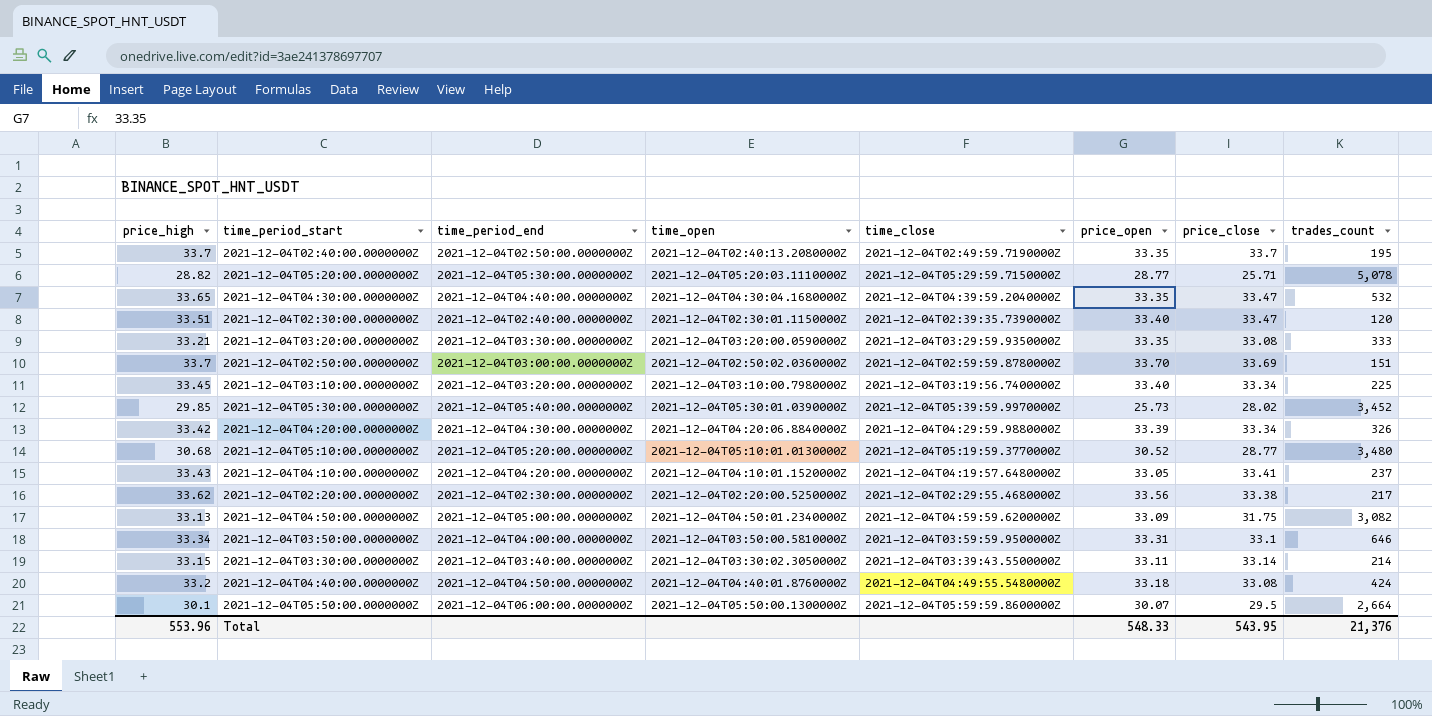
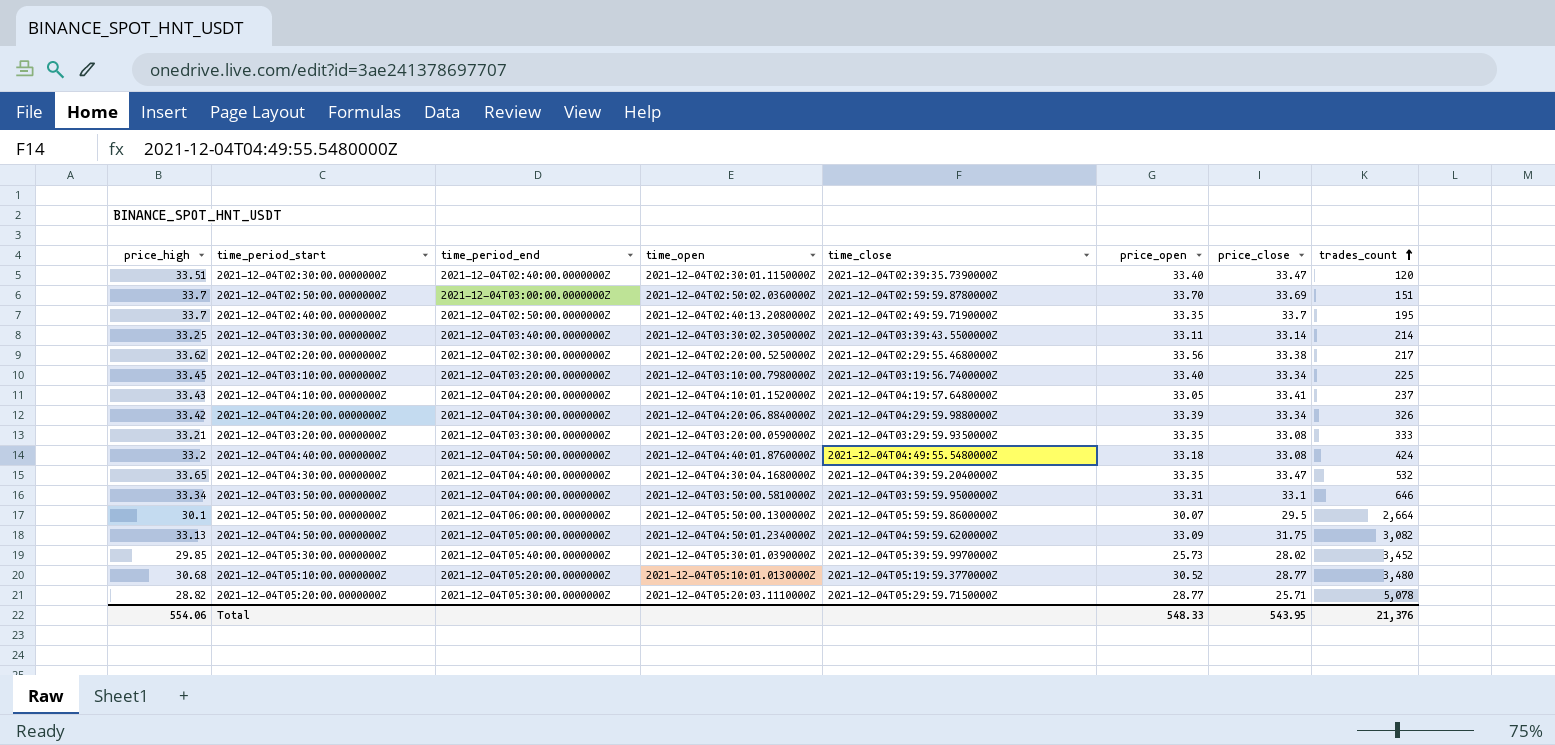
row order: none -> trades_count ascending
2021-12-04T03:30:00.0000000Z | price_high: 33.15 -> 33.25
Total | price_high: 553.96 -> 554.06

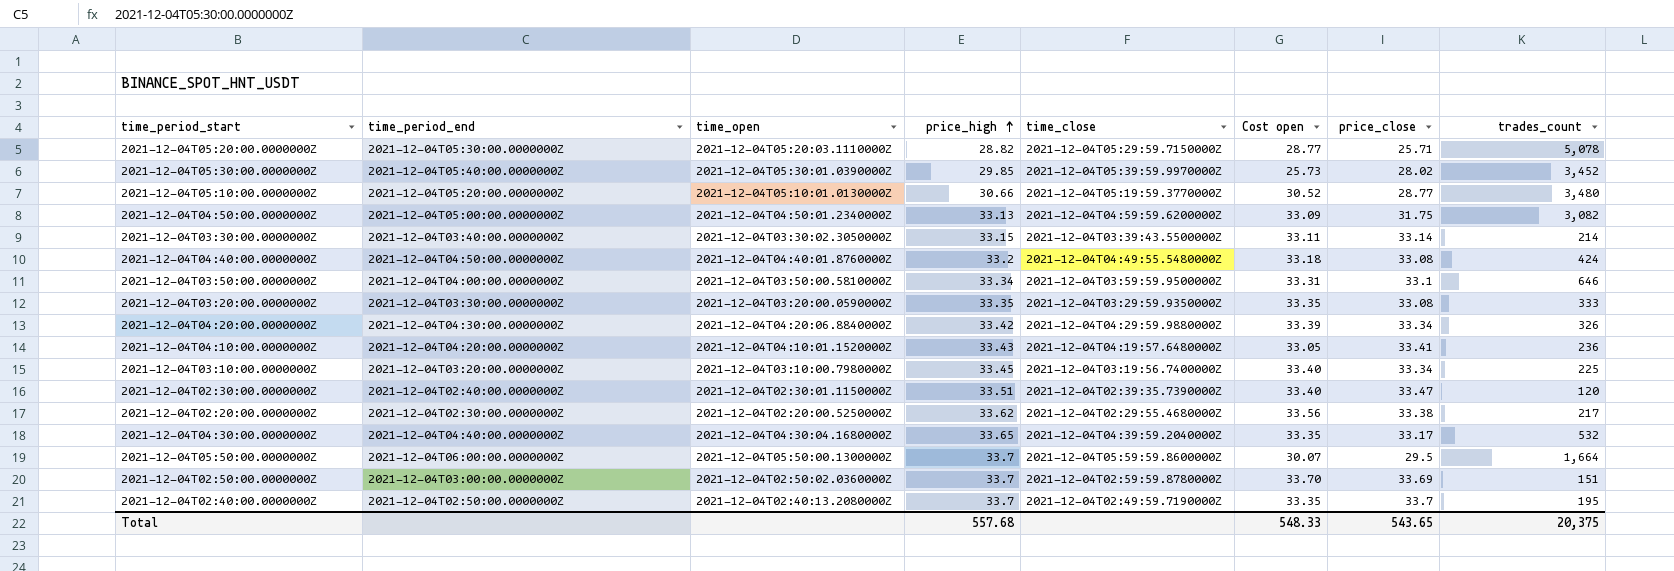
row order: trades_count ascending -> price_high ascending
column price_high | position: 1 -> 4
column name: price_open -> Cost open
2021-12-04T05:10:00.0000000Z | price_high: 30.68 -> 30.66
2021-12-04T03:30:00.0000000Z | price_high: 33.25 -> 33.15
2021-12-04T03:20:00.0000000Z | price_high: 33.21 -> 33.35
2021-12-04T04:10:00.0000000Z | trades_count: 237 -> 236
2021-12-04T04:30:00.0000000Z | price_close: 33.47 -> 33.17
2021-12-04T05:50:00.0000000Z | price_high: 30.1 -> 33.7
2021-12-04T05:50:00.0000000Z | trades_count: 2,664 -> 1,664
Total | price_high: 554.06 -> 557.68
Total | price_close: 543.95 -> 543.65
Total | trades_count: 21,376 -> 20,375

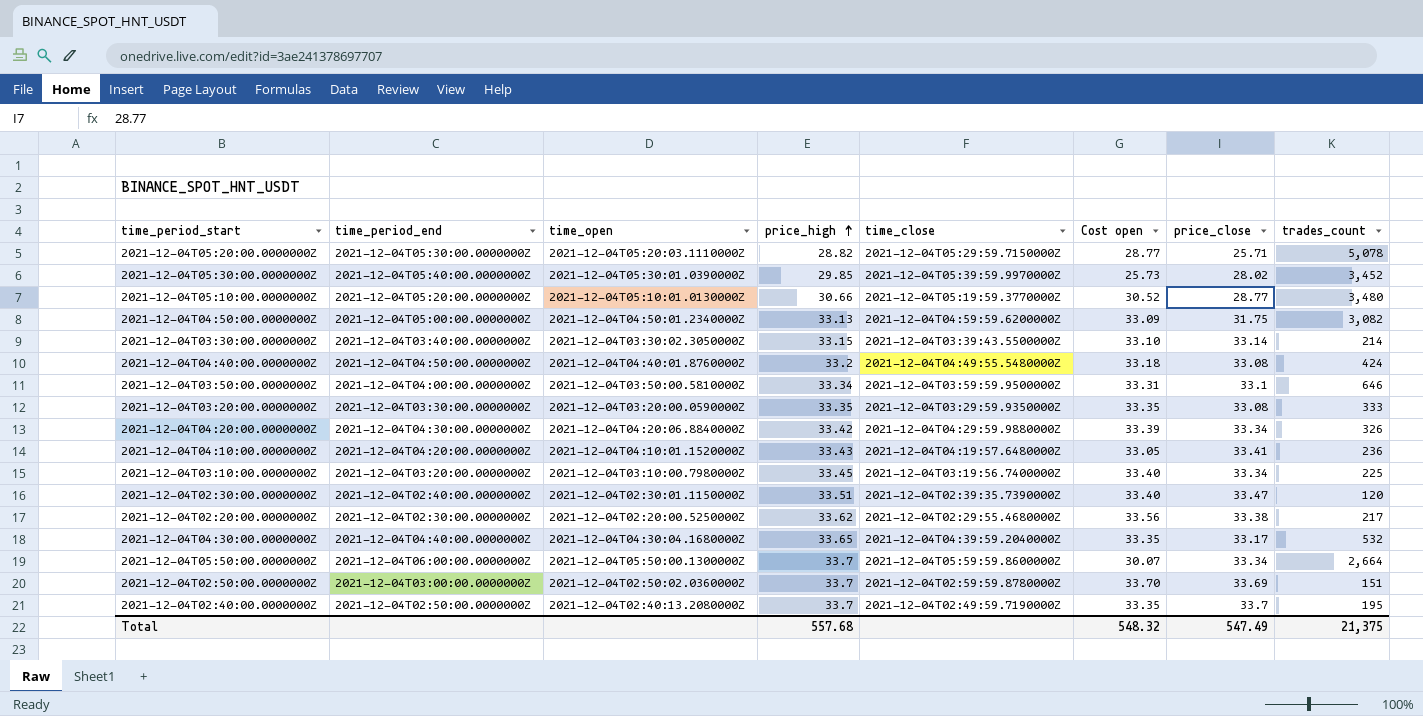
2021-12-04T03:30:00.0000000Z | Cost open: 33.11 -> 33.10
2021-12-04T05:50:00.0000000Z | price_close: 29.5 -> 33.34
2021-12-04T05:50:00.0000000Z | trades_count: 1,664 -> 2,664
Total | Cost open: 548.33 -> 548.32
Total | price_close: 543.65 -> 547.49
Total | trades_count: 20,375 -> 21,375

